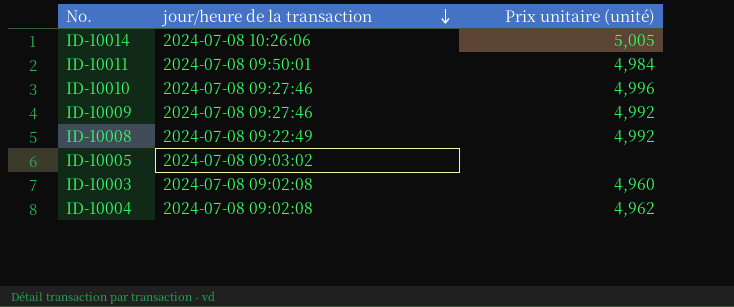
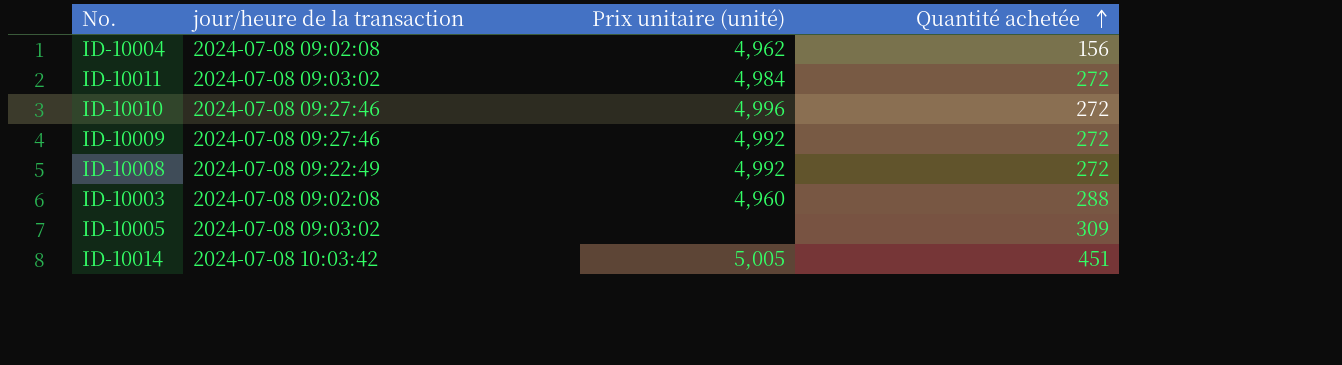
row order: jour/heure de la transaction descending -> Quantité achetée ascending
column Quantité achetée | position: none -> 4
ID-10011 | jour/heure de la transaction: 2024-07-08 09:50:01 -> 2024-07-08 09:03:02
ID-10014 | jour/heure de la transaction: 2024-07-08 10:26:06 -> 2024-07-08 10:03:42

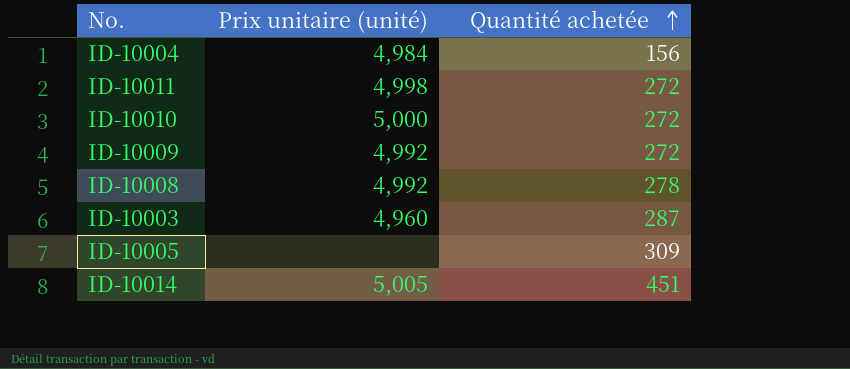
column jour/heure de la transaction | position: 2 -> none
ID-10004 | Prix unitaire (unité): 4,962 -> 4,984
ID-10011 | Prix unitaire (unité): 4,984 -> 4,998
ID-10010 | Prix unitaire (unité): 4,996 -> 5,000
ID-10008 | Quantité achetée: 272 -> 278
ID-10003 | Quantité achetée: 288 -> 287

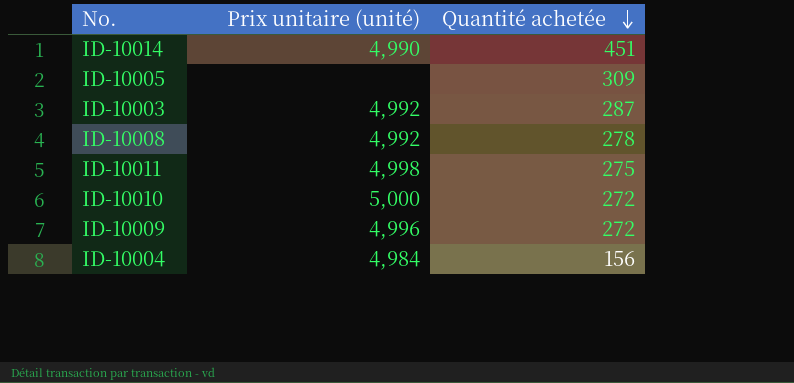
row order: Quantité achetée ascending -> Quantité achetée descending
ID-10014 | Prix unitaire (unité): 5,005 -> 4,990
ID-10003 | Prix unitaire (unité): 4,960 -> 4,992
ID-10011 | Quantité achetée: 272 -> 275
ID-10009 | Prix unitaire (unité): 4,992 -> 4,996

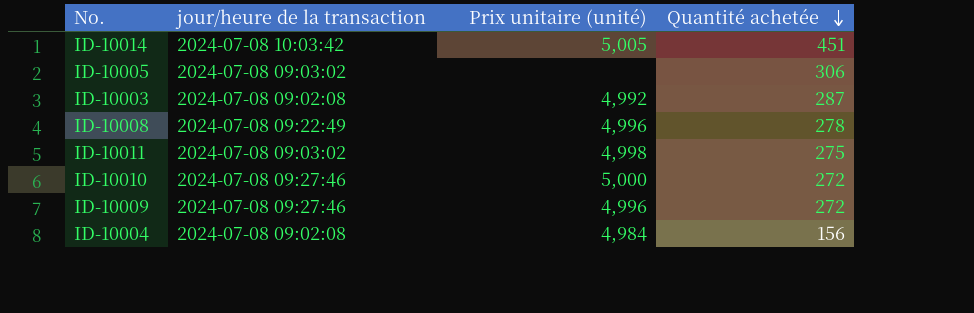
column jour/heure de la transaction | position: none -> 2
ID-10014 | Prix unitaire (unité): 4,990 -> 5,005
ID-10005 | Quantité achetée: 309 -> 306
ID-10008 | Prix unitaire (unité): 4,992 -> 4,996

